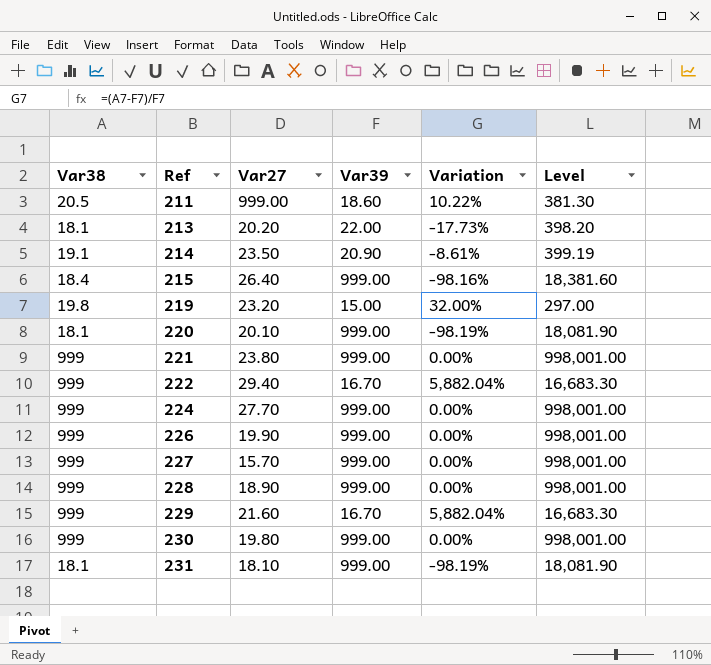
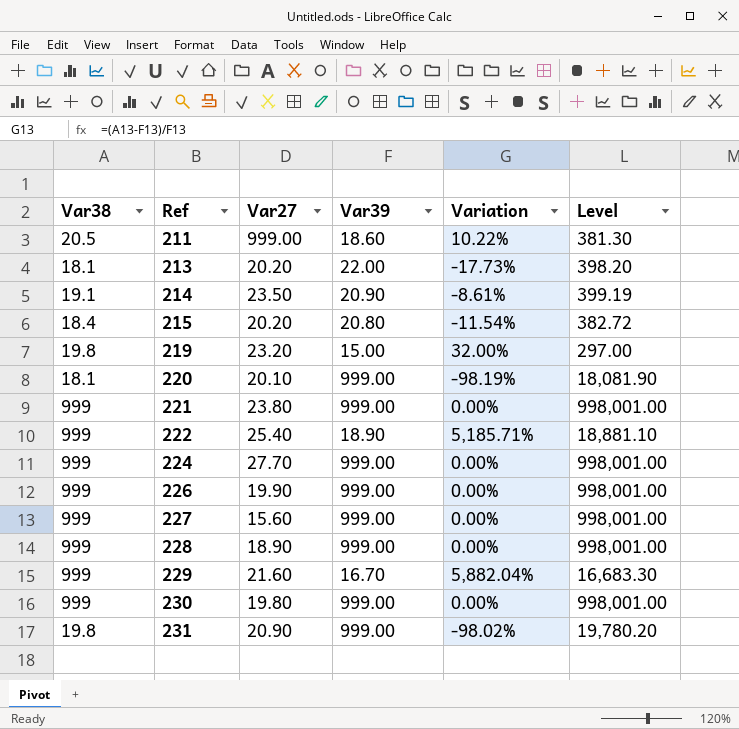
215 | Var27: 26.40 -> 20.20
215 | Var39: 999.00 -> 20.80
215 | Variation: -98.16% -> -11.54%
215 | Level: 18,381.60 -> 382.72
222 | Var27: 29.40 -> 25.40
222 | Var39: 16.70 -> 18.90
222 | Variation: 5,882.04% -> 5,185.71%
222 | Level: 16,683.30 -> 18,881.10
227 | Var27: 15.70 -> 15.60
231 | Var38: 18.1 -> 19.8
231 | Var27: 18.10 -> 20.90
231 | Variation: -98.19% -> -98.02%
231 | Level: 18,081.90 -> 19,780.20

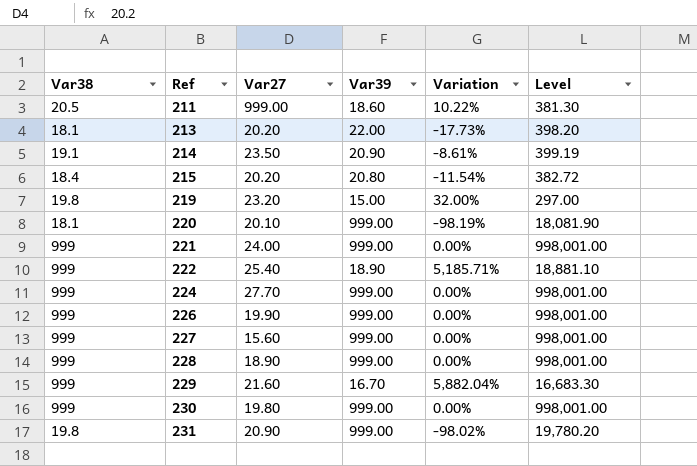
221 | Var27: 23.80 -> 24.00

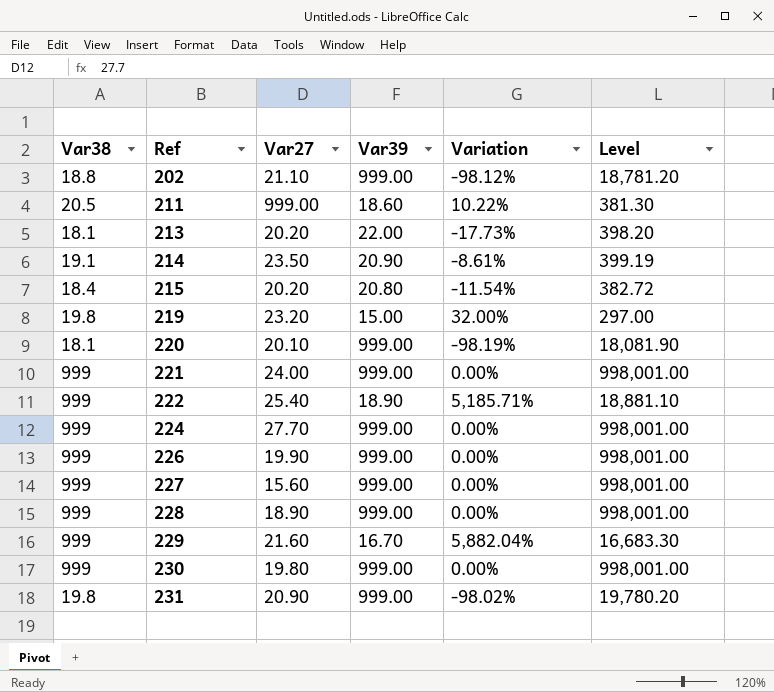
row 202: none -> 18.8 | 21.10 | 999.00 | -98.12% | 18,781.20

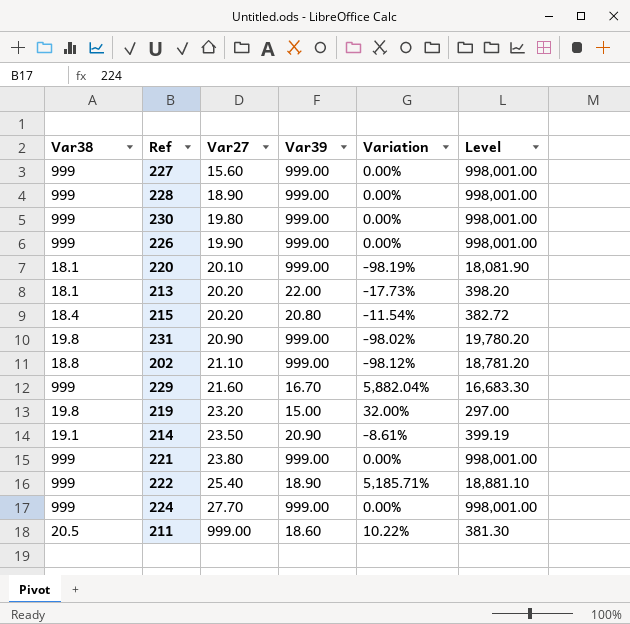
row order: Ref ascending -> Var27 ascending
221 | Var27: 24.00 -> 23.80

